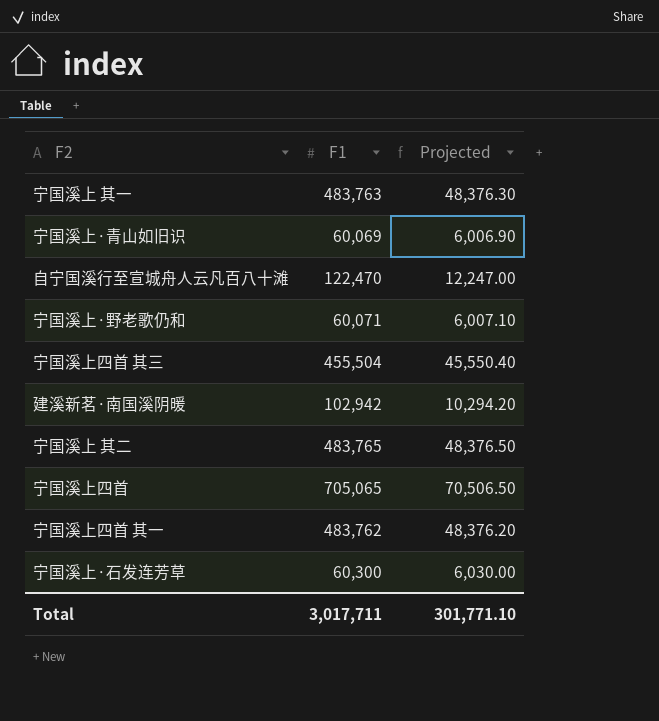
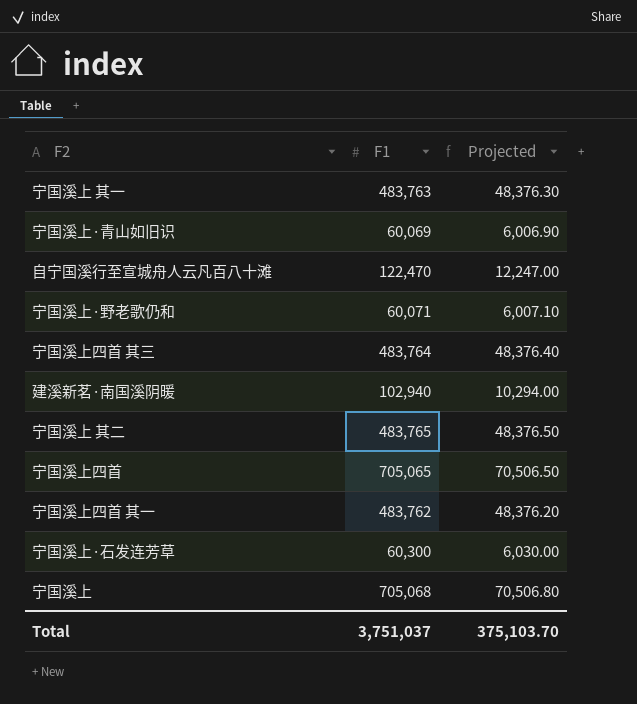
宁国溪上四首 其三 | F1: 455,504 -> 483,764
宁国溪上四首 其三 | Projected: 45,550.40 -> 48,376.40
建溪新茗·南国溪阴暖 | F1: 102,942 -> 102,940
建溪新茗·南国溪阴暖 | Projected: 10,294.20 -> 10,294.00
row 宁国溪上: none -> 705,068 | 70,506.80
Total | F1: 3,017,711 -> 3,751,037
Total | Projected: 301,771.10 -> 375,103.70

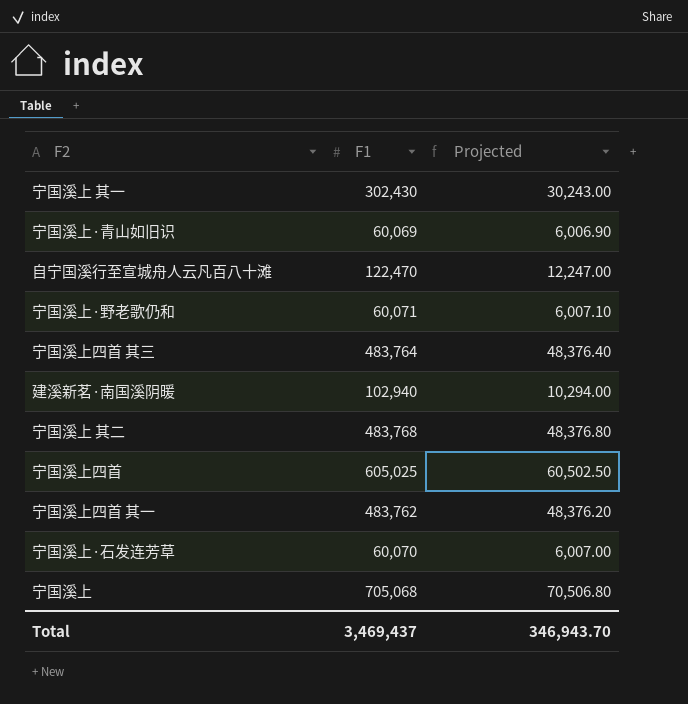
宁国溪上 其一 | F1: 483,763 -> 302,430
宁国溪上 其一 | Projected: 48,376.30 -> 30,243.00
宁国溪上 其二 | F1: 483,765 -> 483,768
宁国溪上 其二 | Projected: 48,376.50 -> 48,376.80
宁国溪上四首 | F1: 705,065 -> 605,025
宁国溪上四首 | Projected: 70,506.50 -> 60,502.50
宁国溪上·石发连芳草 | F1: 60,300 -> 60,070
宁国溪上·石发连芳草 | Projected: 6,030.00 -> 6,007.00
Total | F1: 3,751,037 -> 3,469,437
Total | Projected: 375,103.70 -> 346,943.70

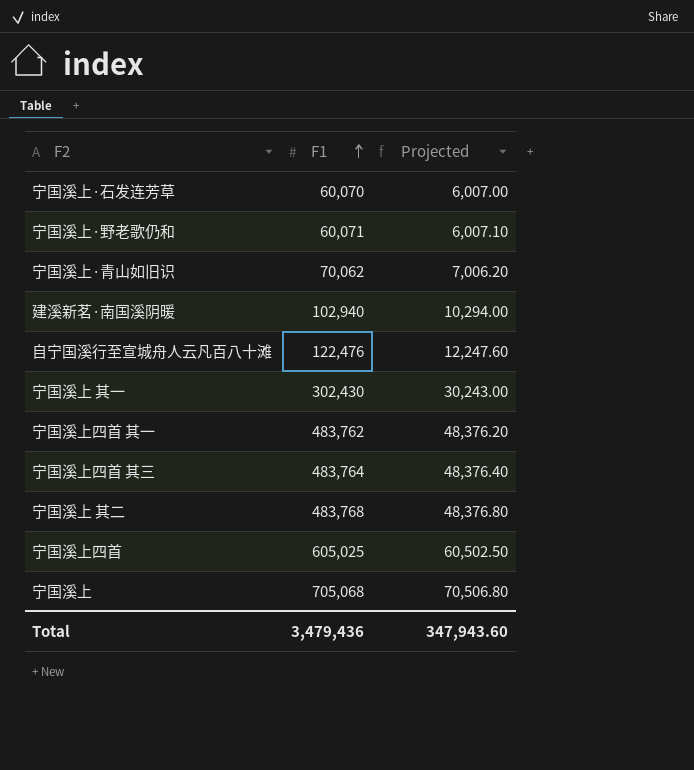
row order: none -> F1 ascending
宁国溪上·青山如旧识 | F1: 60,069 -> 70,062
宁国溪上·青山如旧识 | Projected: 6,006.90 -> 7,006.20
自宁国溪行至宣城舟人云凡百八十滩 | F1: 122,470 -> 122,476
自宁国溪行至宣城舟人云凡百八十滩 | Projected: 12,247.00 -> 12,247.60
Total | F1: 3,469,437 -> 3,479,436
Total | Projected: 346,943.70 -> 347,943.60

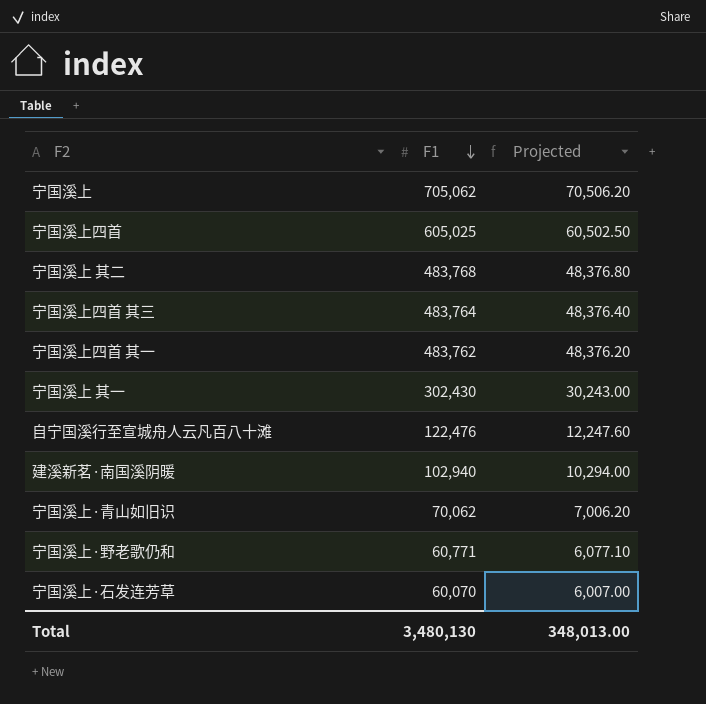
row order: F1 ascending -> F1 descending
宁国溪上 | F1: 705,068 -> 705,062
宁国溪上 | Projected: 70,506.80 -> 70,506.20
宁国溪上·野老歌仍和 | F1: 60,071 -> 60,771
宁国溪上·野老歌仍和 | Projected: 6,007.10 -> 6,077.10
Total | F1: 3,479,436 -> 3,480,130
Total | Projected: 347,943.60 -> 348,013.00

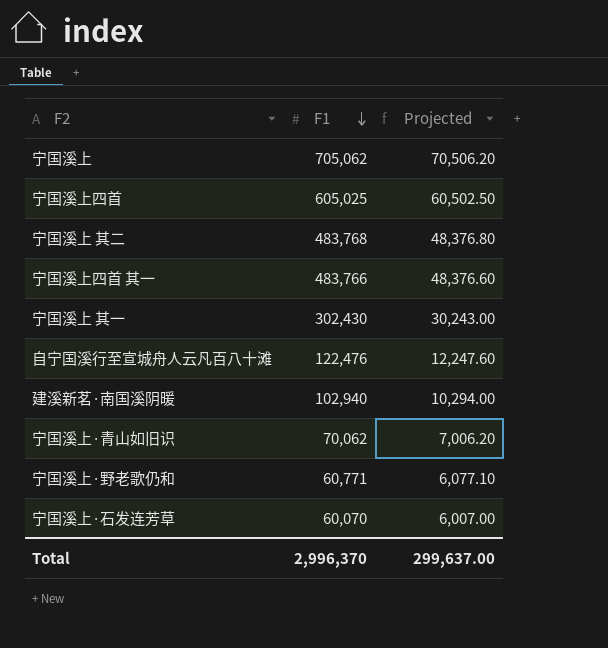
row 宁国溪上四首 其三: 483,764 | 48,376.40 -> none
宁国溪上四首 其一 | F1: 483,762 -> 483,766
宁国溪上四首 其一 | Projected: 48,376.20 -> 48,376.60
Total | F1: 3,480,130 -> 2,996,370
Total | Projected: 348,013.00 -> 299,637.00

